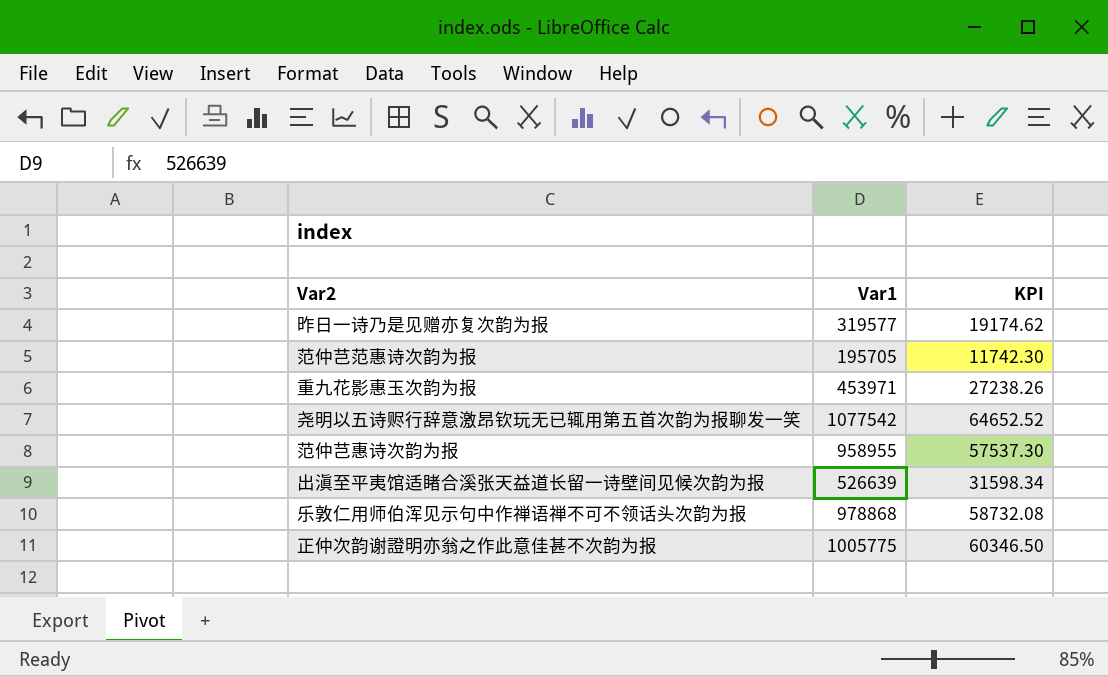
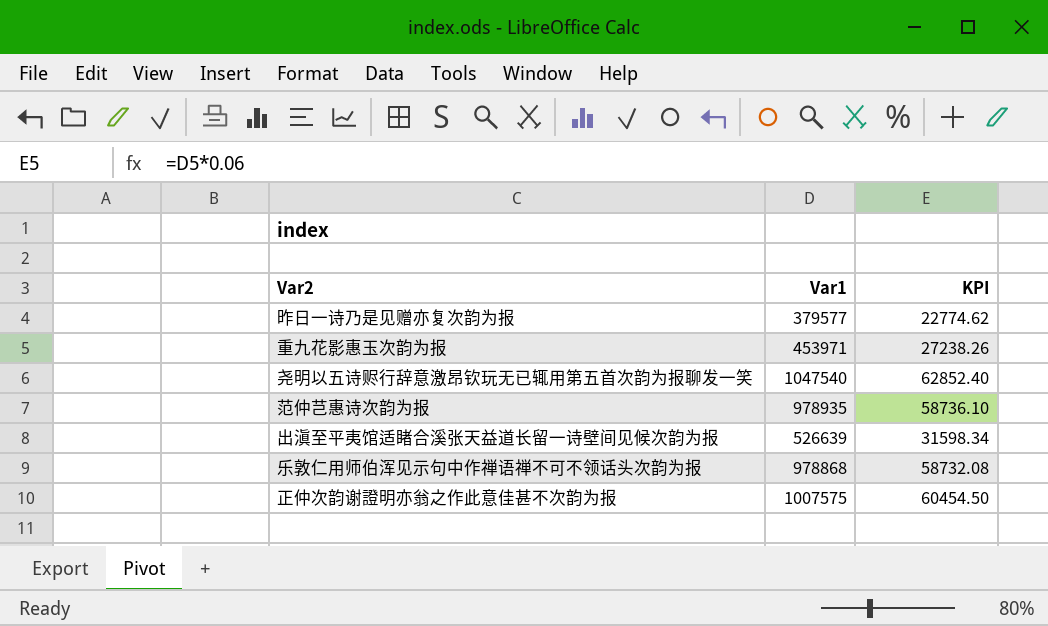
row 范仲芑范惠诗次韵为报: 195705 | 11742.30 -> none
昨日一诗乃是见赠亦复次韵为报 | Var1: 319577 -> 379577
昨日一诗乃是见赠亦复次韵为报 | KPI: 19174.62 -> 22774.62
尧明以五诗赆行辞意激昂钦玩无已辄用第五首次韵为报聊发一笑 | Var1: 1077542 -> 1047540
尧明以五诗赆行辞意激昂钦玩无已辄用第五首次韵为报聊发一笑 | KPI: 64652.52 -> 62852.40
范仲芑惠诗次韵为报 | Var1: 958955 -> 978935
范仲芑惠诗次韵为报 | KPI: 57537.30 -> 58736.10
正仲次韵谢證明亦翁之作此意佳甚不次韵为报 | Var1: 1005775 -> 1007575
正仲次韵谢證明亦翁之作此意佳甚不次韵为报 | KPI: 60346.50 -> 60454.50

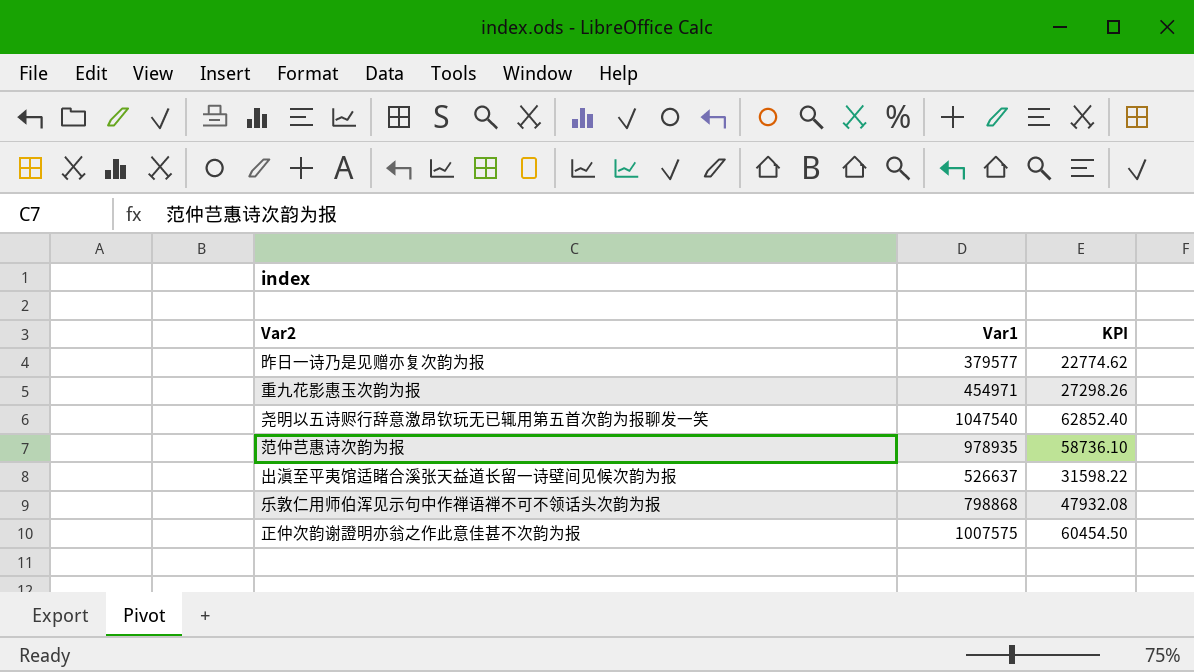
重九花影惠玉次韵为报 | Var1: 453971 -> 454971
重九花影惠玉次韵为报 | KPI: 27238.26 -> 27298.26
出滇至平夷馆适睹合溪张天益道长留一诗壁间见候次韵为报 | Var1: 526639 -> 526637
出滇至平夷馆适睹合溪张天益道长留一诗壁间见候次韵为报 | KPI: 31598.34 -> 31598.22
乐敦仁用师伯浑见示句中作禅语禅不可不领话头次韵为报 | Var1: 978868 -> 798868
乐敦仁用师伯浑见示句中作禅语禅不可不领话头次韵为报 | KPI: 58732.08 -> 47932.08

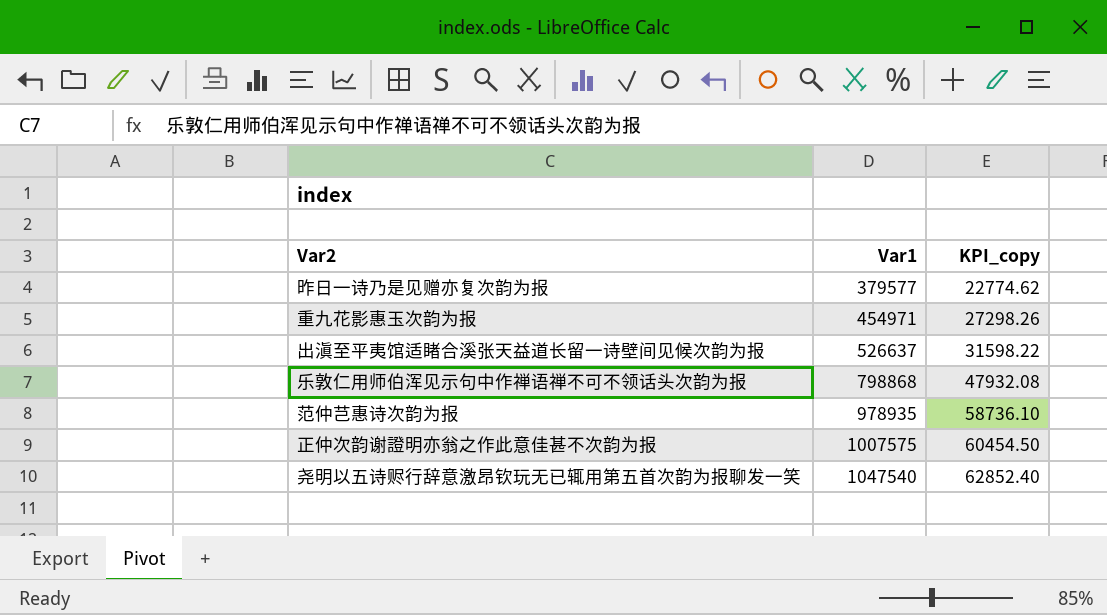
row order: none -> Var1 ascending
column name: KPI -> KPI_copy

